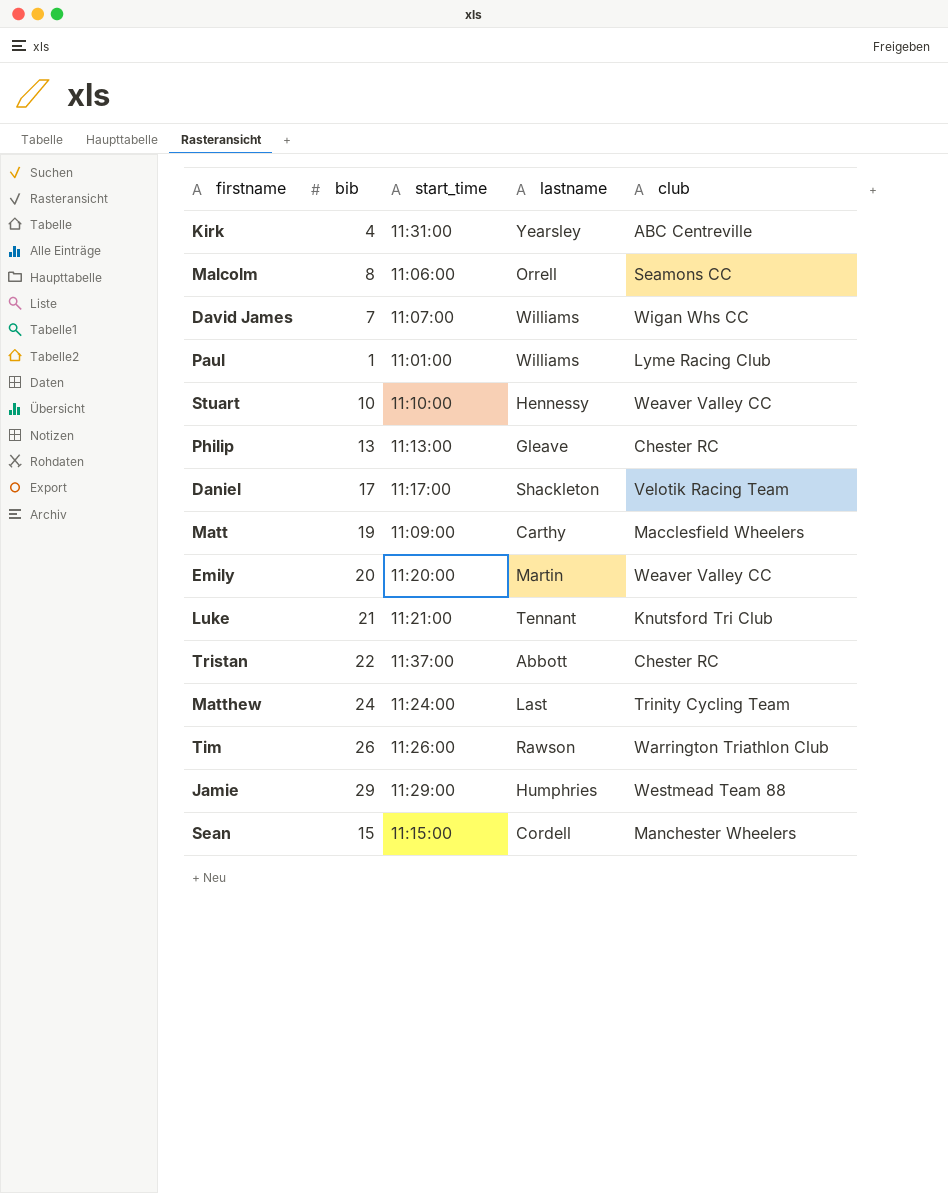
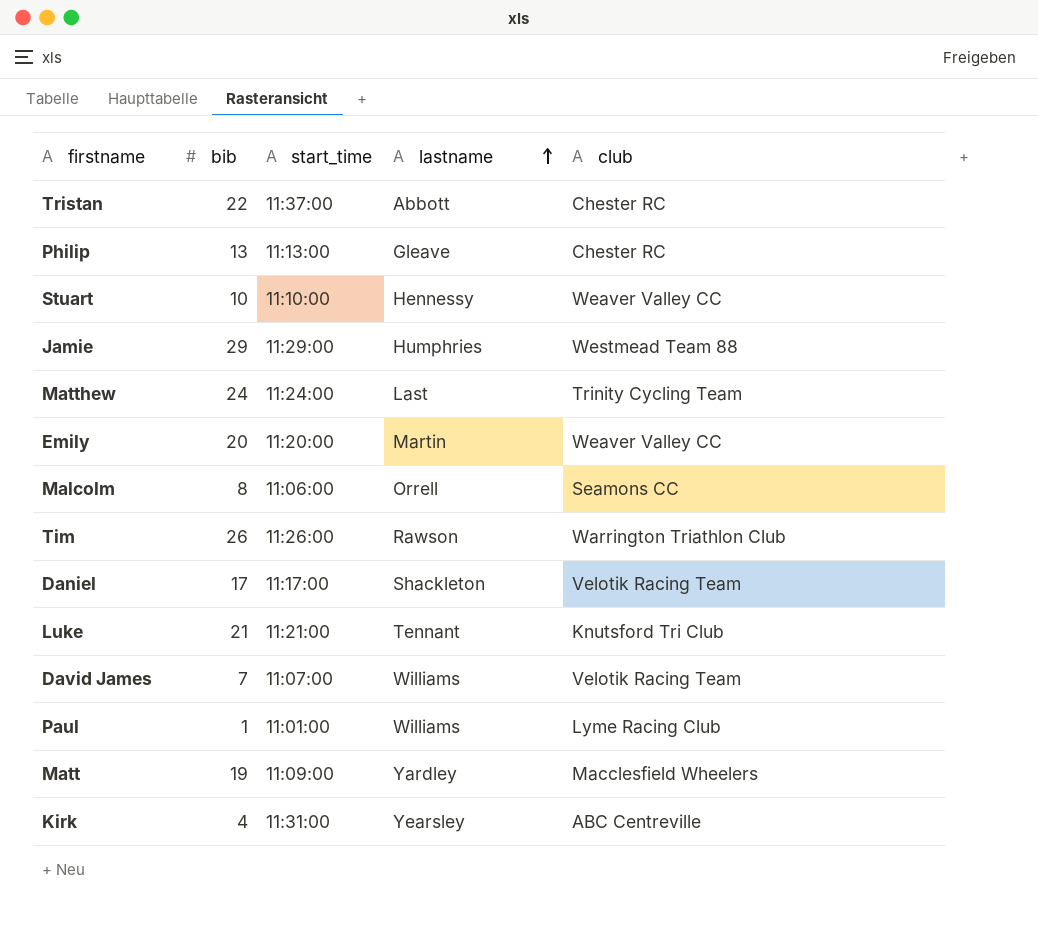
row order: none -> lastname ascending
row Sean: 15 | 11:15:00 | Cordell | Manchester Wheelers -> none
David James | club: Wigan Whs CC -> Velotik Racing Team
Matt | lastname: Carthy -> Yardley

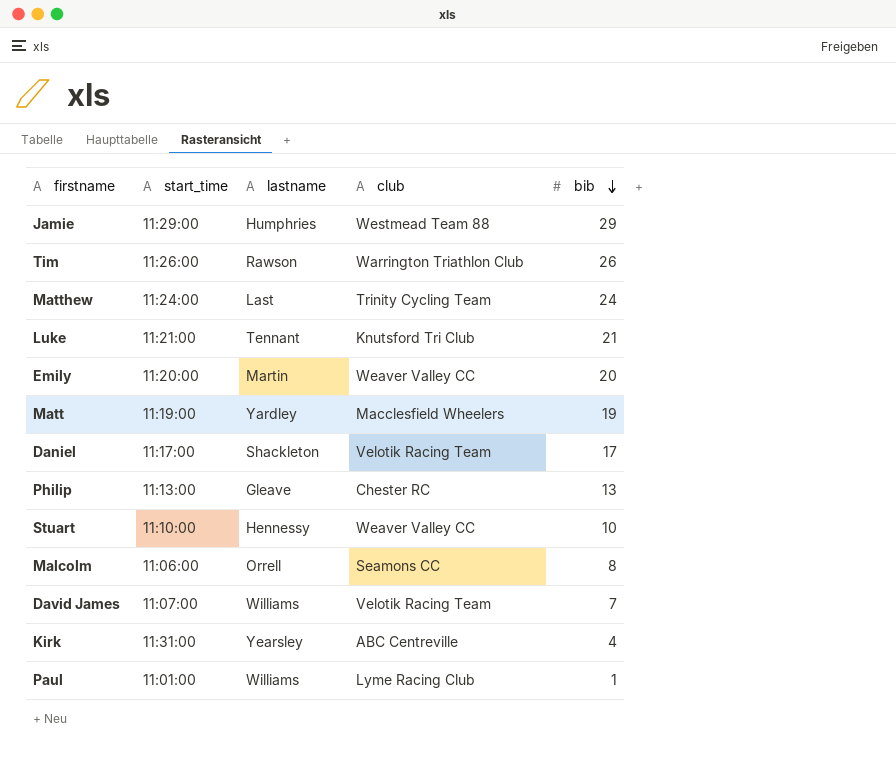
row order: lastname ascending -> bib descending
column bib | position: 2 -> 5
row Tristan: 22 | 11:37:00 | Abbott | Chester RC -> none
Matt | start_time: 11:09:00 -> 11:19:00

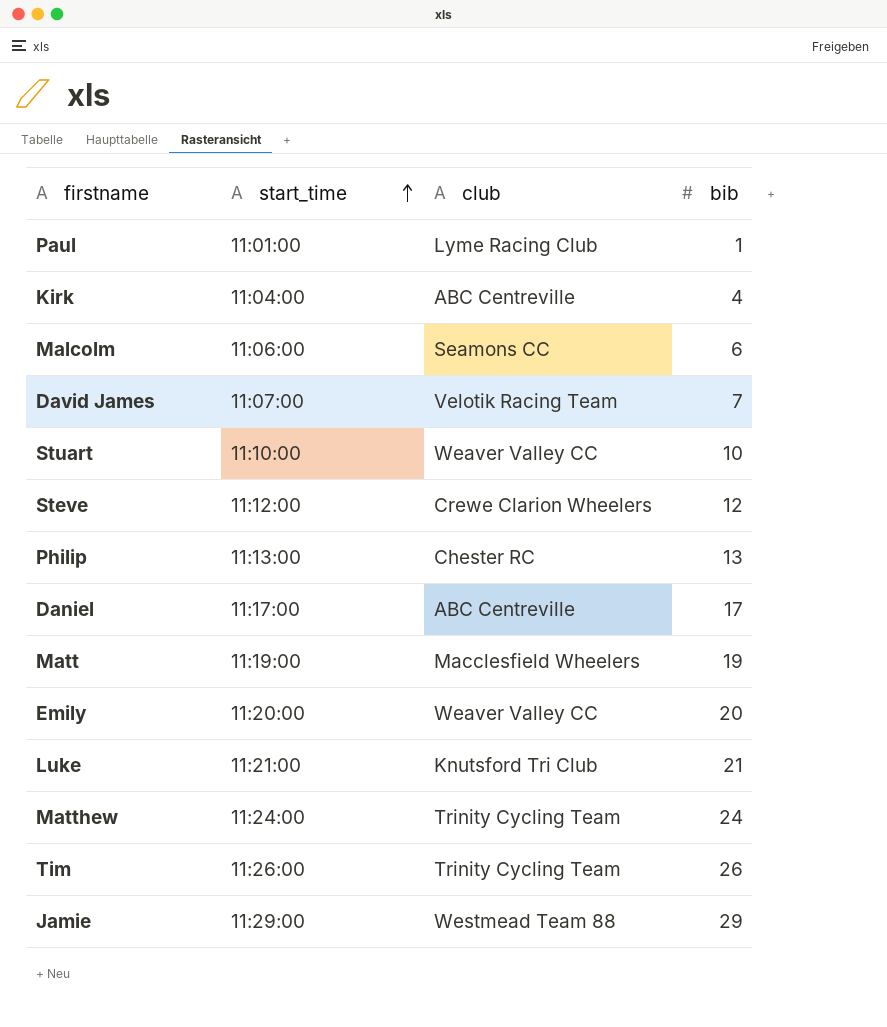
row order: bib descending -> start_time ascending
column lastname | position: 3 -> none
Kirk | start_time: 11:31:00 -> 11:04:00
Malcolm | bib: 8 -> 6
row Steve: none -> 11:12:00 | Crewe Clarion Wheelers | 12
Daniel | club: Velotik Racing Team -> ABC Centreville
Tim | club: Warrington Triathlon Club -> Trinity Cycling Team

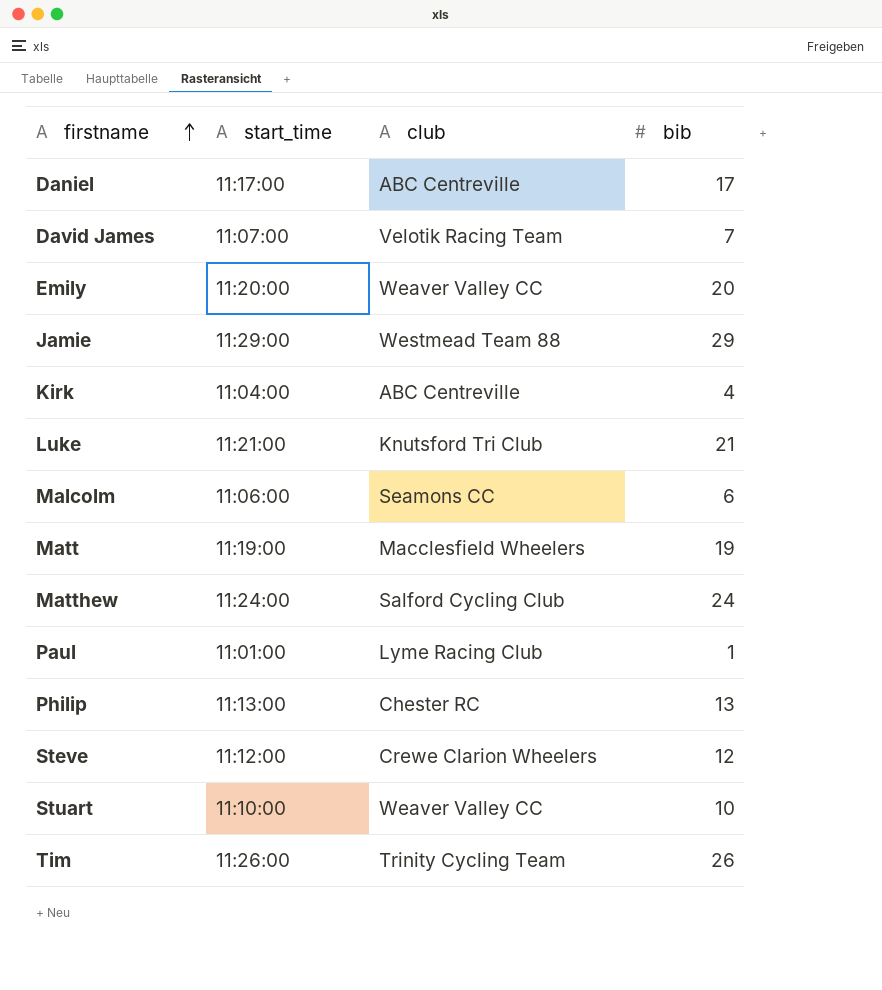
row order: start_time ascending -> firstname ascending
Matthew | club: Trinity Cycling Team -> Salford Cycling Club

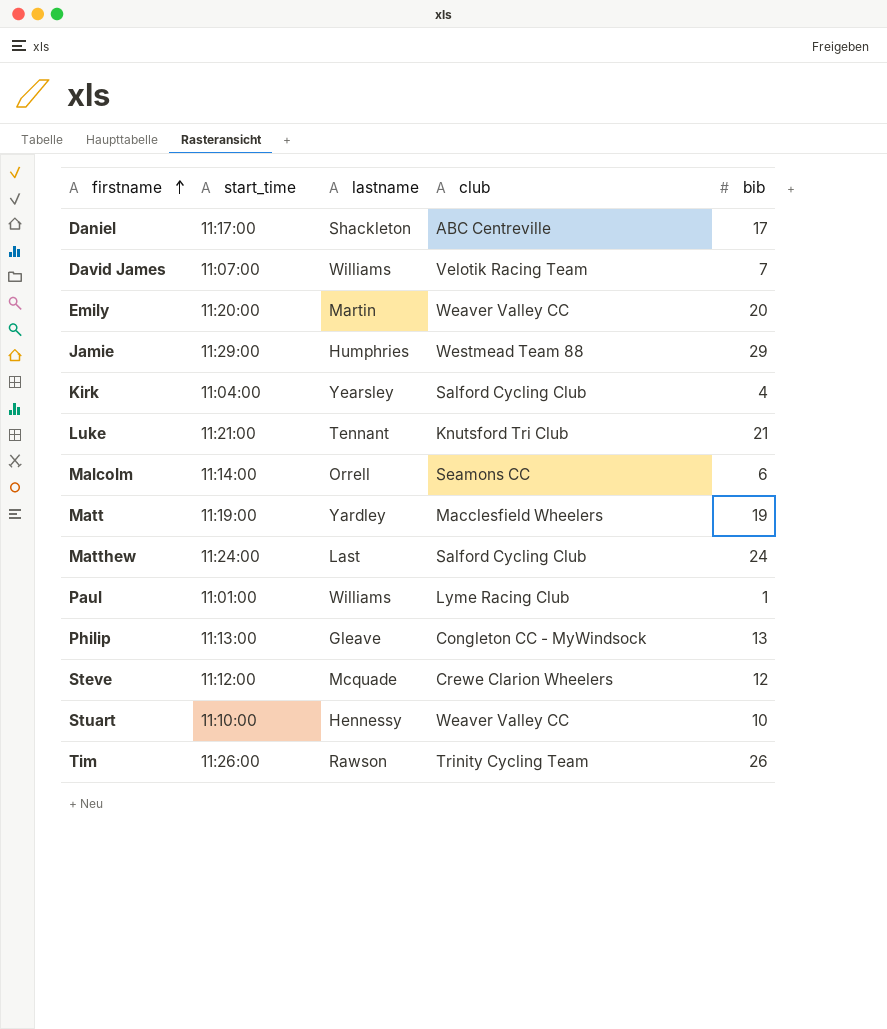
column lastname | position: none -> 3
Kirk | club: ABC Centreville -> Salford Cycling Club
Malcolm | start_time: 11:06:00 -> 11:14:00
Philip | club: Chester RC -> Congleton CC - MyWindsock

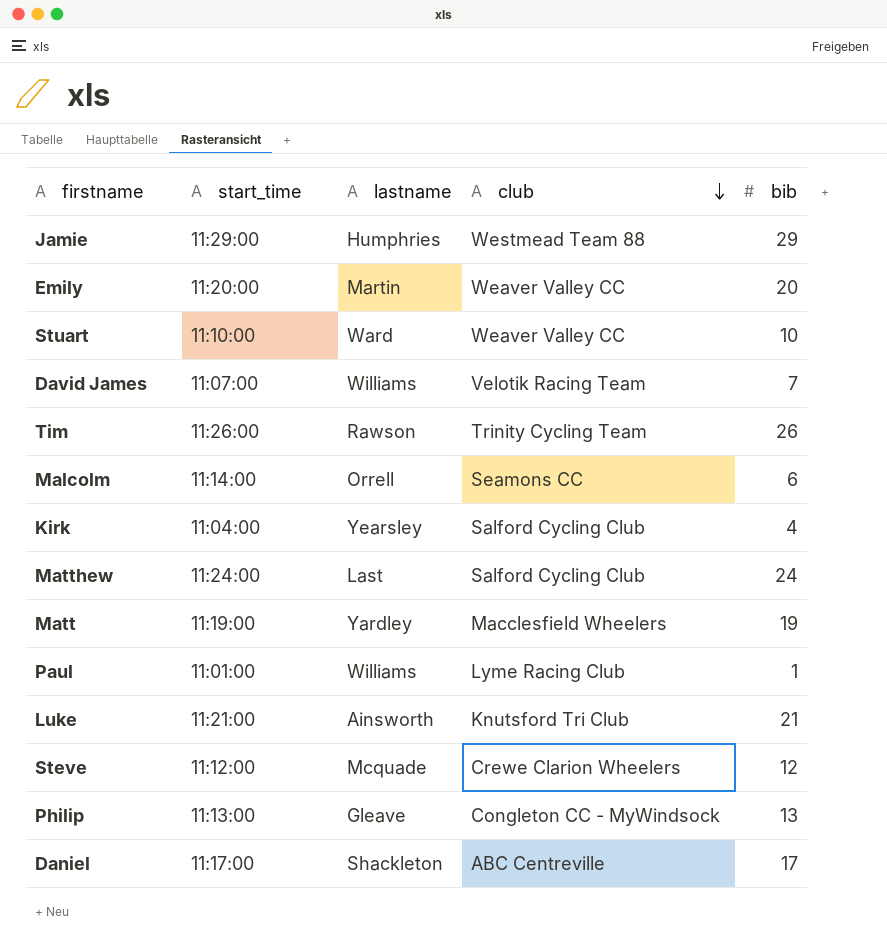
row order: firstname ascending -> club descending
Stuart | lastname: Hennessy -> Ward
Luke | lastname: Tennant -> Ainsworth

